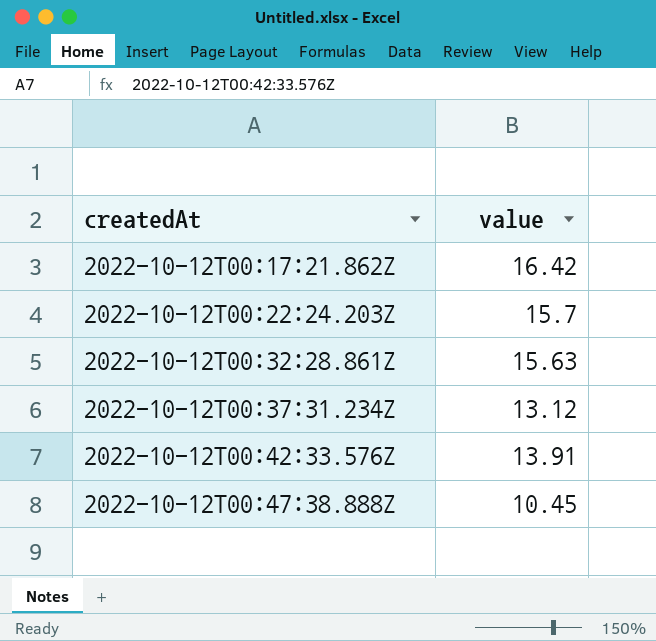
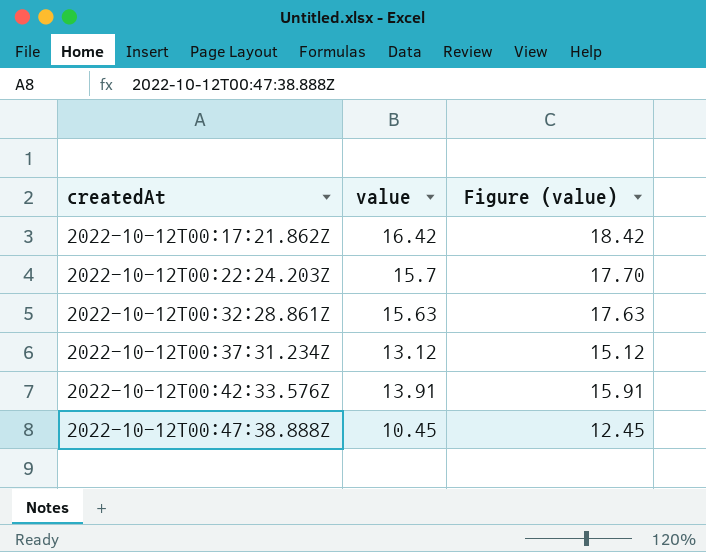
column Figure (value) | formula: none -> [value] + 2

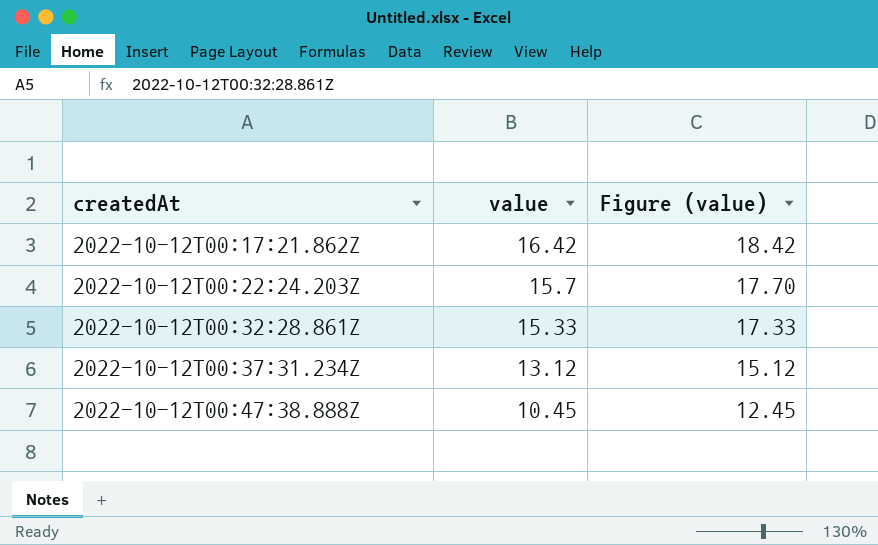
row 2022-10-12T00:42:33.576Z: 13.91 | 15.91 -> none
2022-10-12T00:32:28.861Z | value: 15.63 -> 15.33
2022-10-12T00:32:28.861Z | Figure (value): 17.63 -> 17.33

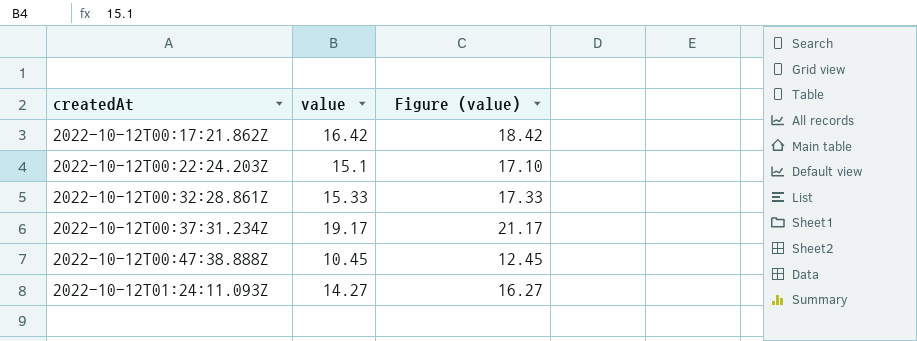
2022-10-12T00:22:24.203Z | value: 15.7 -> 15.1
2022-10-12T00:22:24.203Z | Figure (value): 17.70 -> 17.10
2022-10-12T00:37:31.234Z | value: 13.12 -> 19.17
2022-10-12T00:37:31.234Z | Figure (value): 15.12 -> 21.17
row 2022-10-12T01:24:11.093Z: none -> 14.27 | 16.27

